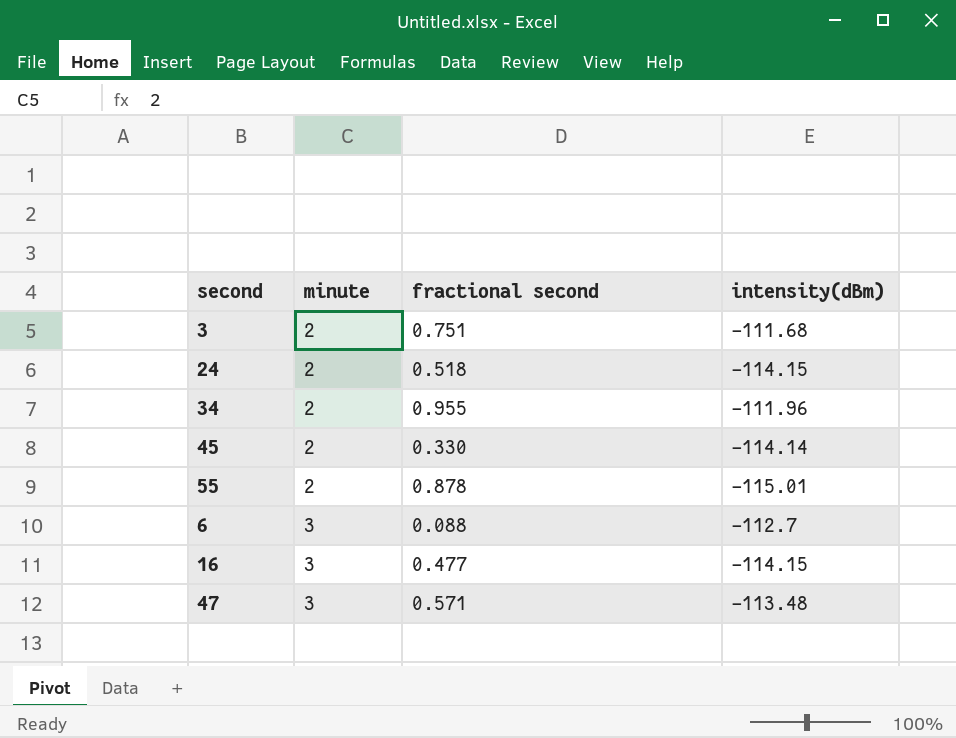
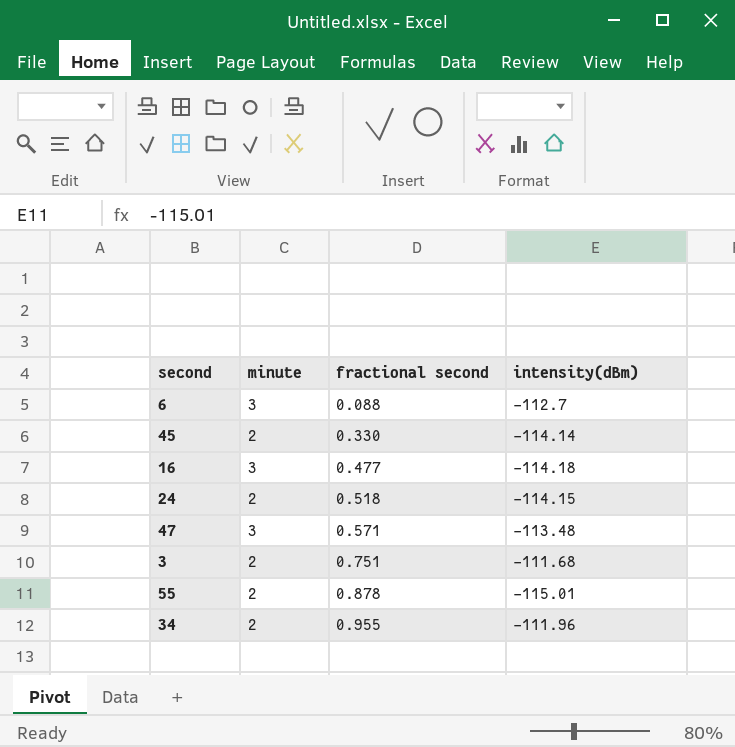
row order: minute ascending -> fractional second ascending
16 | intensity(dBm): -114.15 -> -114.18

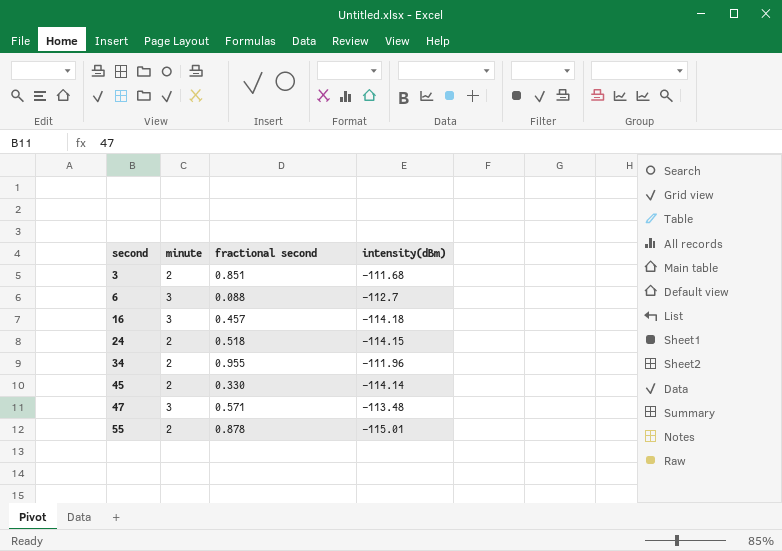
row order: fractional second ascending -> second ascending
3 | fractional second: 0.751 -> 0.851
16 | fractional second: 0.477 -> 0.457

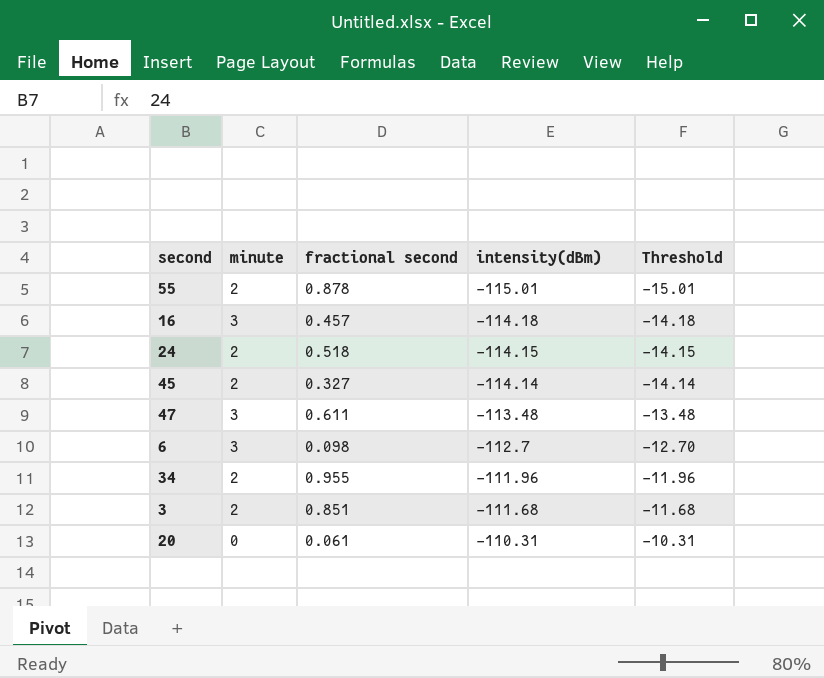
row order: second ascending -> intensity(dBm) ascending
column Threshold | formula: none -> [intensity(dBm)] + 100
45 | fractional second: 0.330 -> 0.327
47 | fractional second: 0.571 -> 0.611
6 | fractional second: 0.088 -> 0.098
row 20: none -> 0 | 0.061 | -110.31 | -10.31

